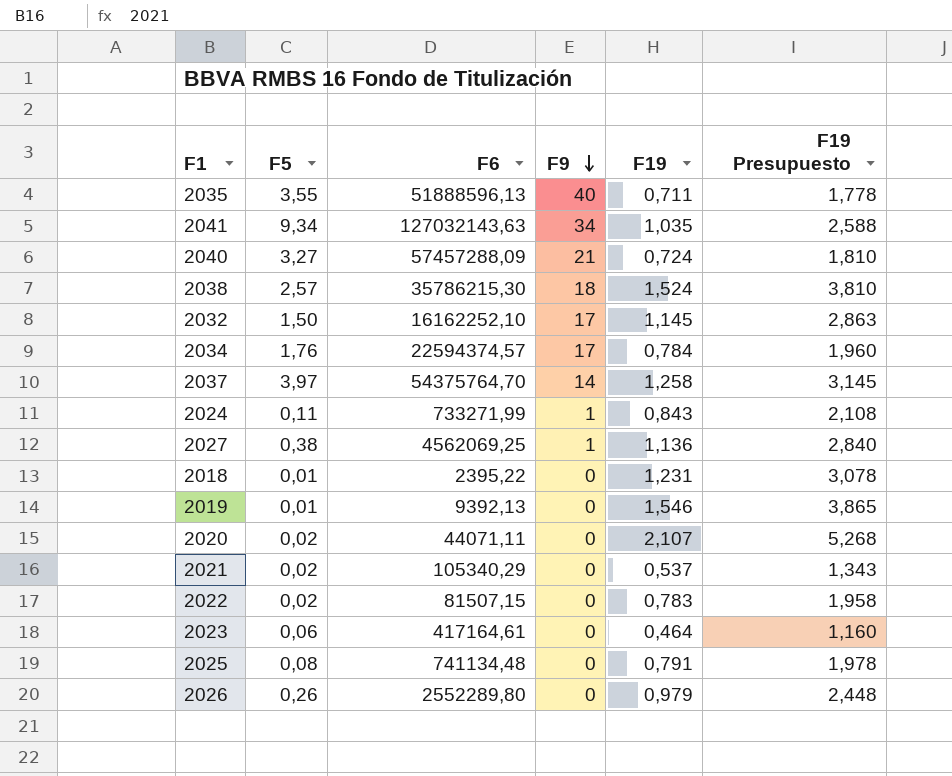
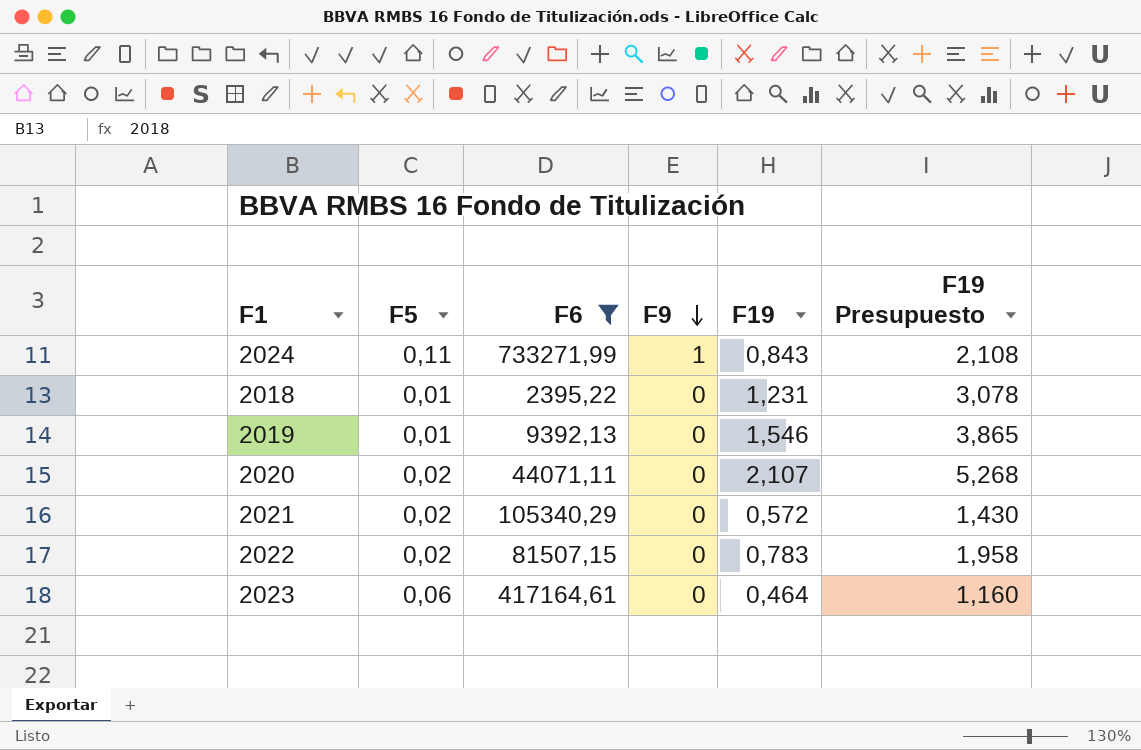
filter: none -> F6 <= 733271,99
2021 | F19: 0,537 -> 0,572
2021 | F19 Presupuesto: 1,343 -> 1,430

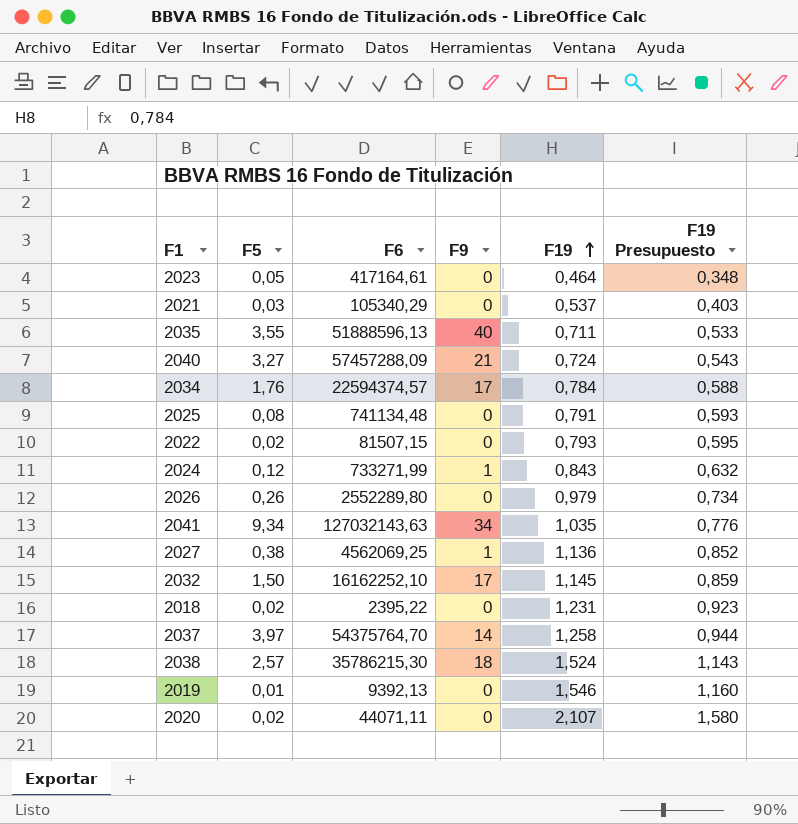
filter: F6 <= 733271,99 -> none
row order: F9 descending -> F19 ascending
column F19 Presupuesto | formula: [F19] * 2,5 -> [F19] * 0,75
2023 | F5: 0,06 -> 0,05
2021 | F5: 0,02 -> 0,03
2021 | F19: 0,572 -> 0,537
2022 | F19: 0,783 -> 0,793
2024 | F5: 0,11 -> 0,12
2018 | F5: 0,01 -> 0,02

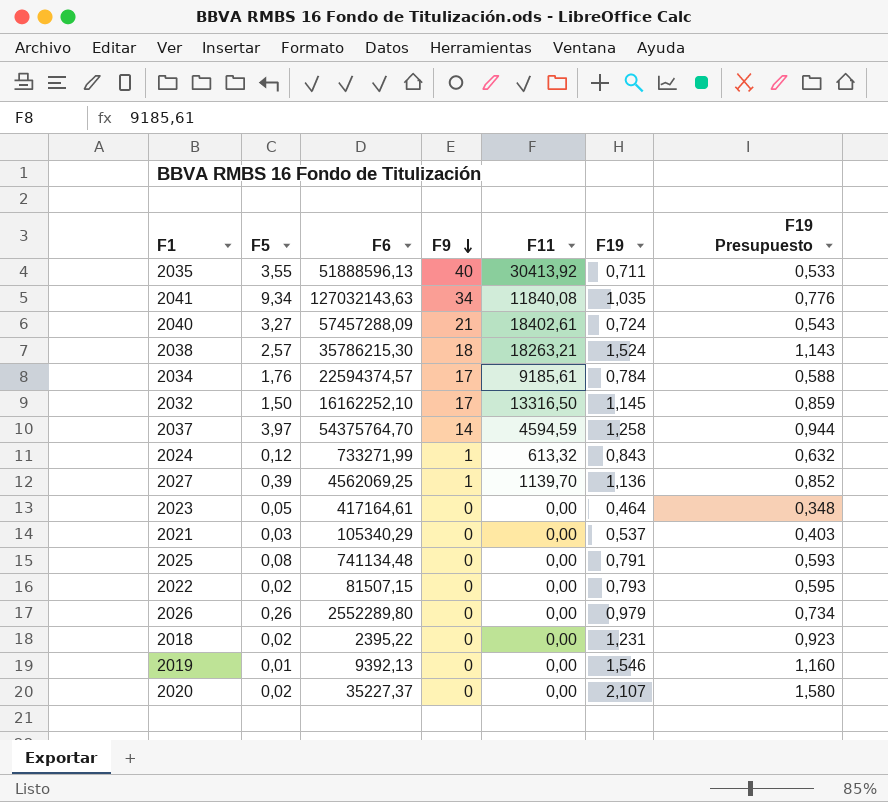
row order: F19 ascending -> F9 descending
column F11 | position: none -> 5
2027 | F5: 0,38 -> 0,39
2020 | F6: 44071,11 -> 35227,37

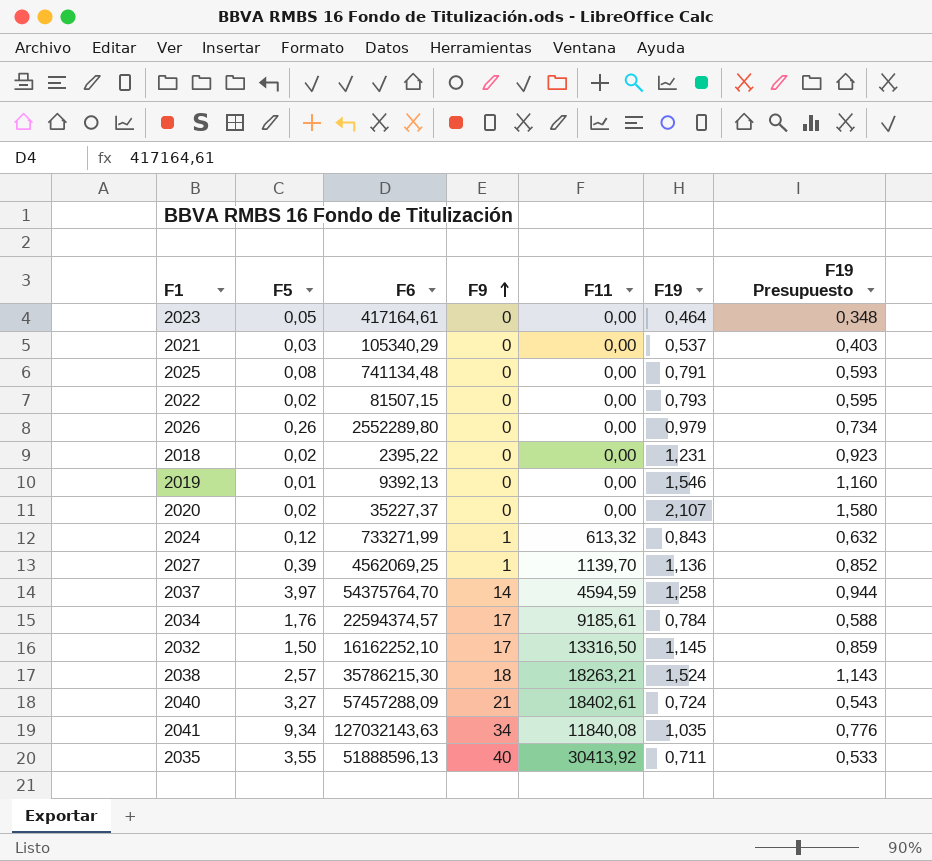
row order: F9 descending -> F9 ascending

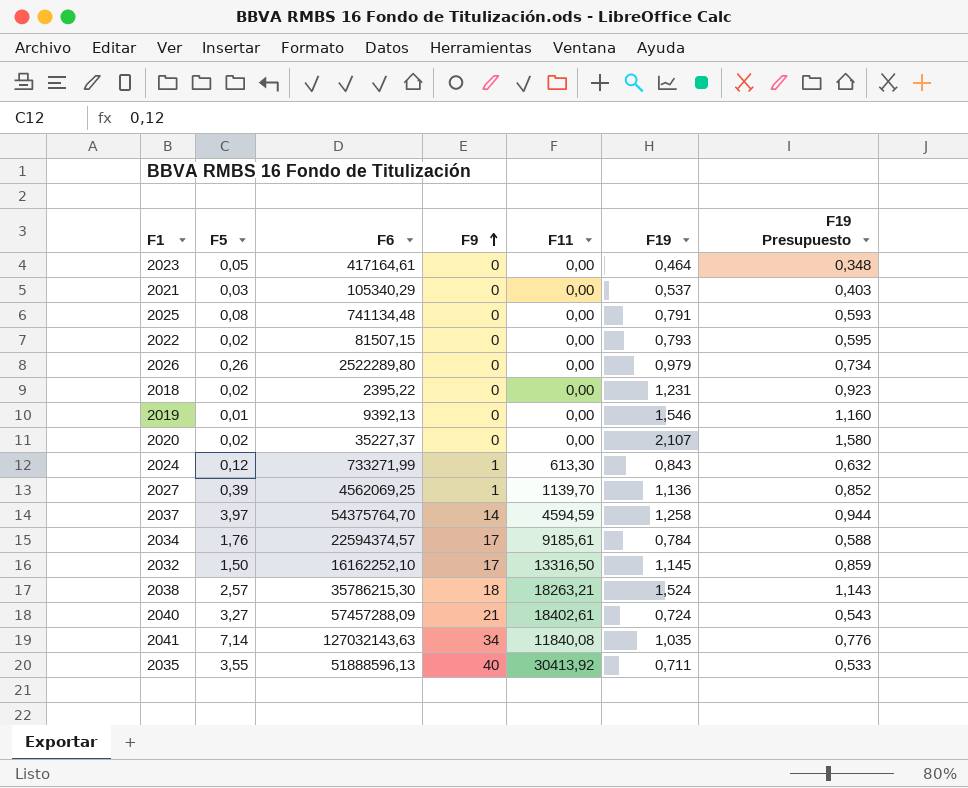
2026 | F6: 2552289,80 -> 2522289,80
2024 | F11: 613,32 -> 613,30
2041 | F5: 9,34 -> 7,14

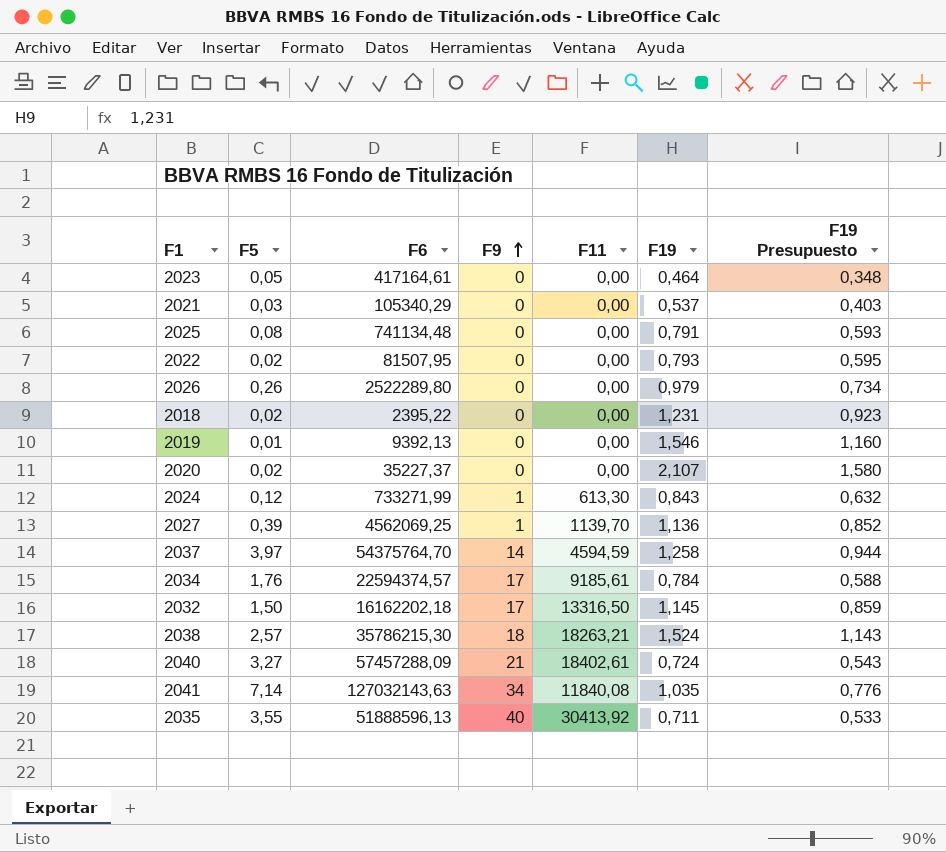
2022 | F6: 81507,15 -> 81507,95
2032 | F6: 16162252,10 -> 16162202,18

